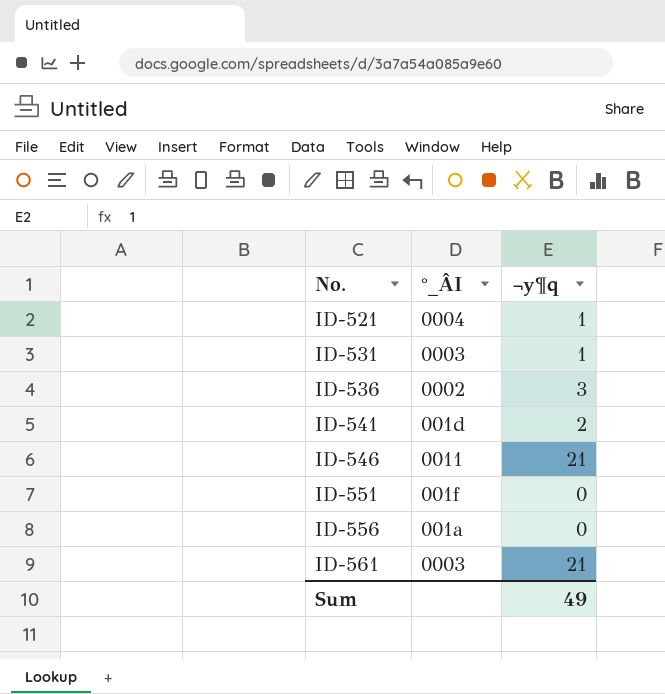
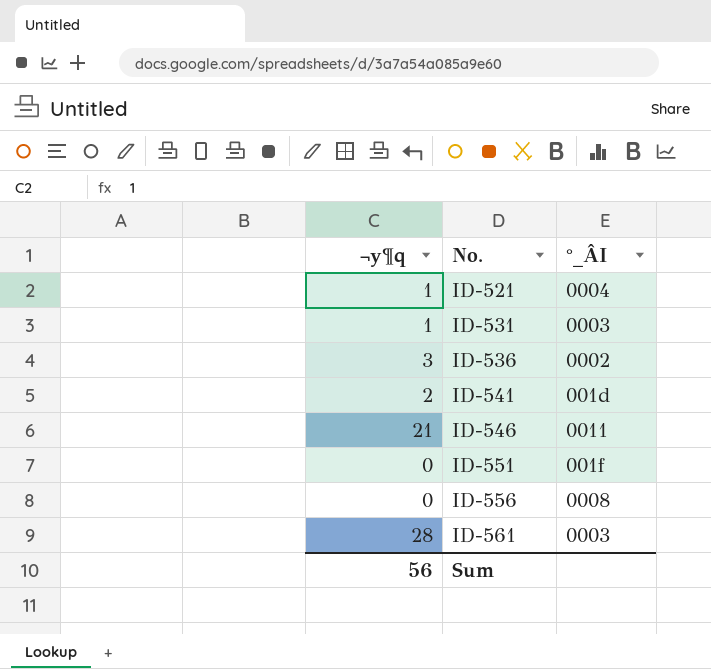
column ¬y¶q | position: 3 -> 1
ID-556 | °_ÂI: 001a -> 0008
ID-561 | ¬y¶q: 21 -> 28
Sum | ¬y¶q: 49 -> 56

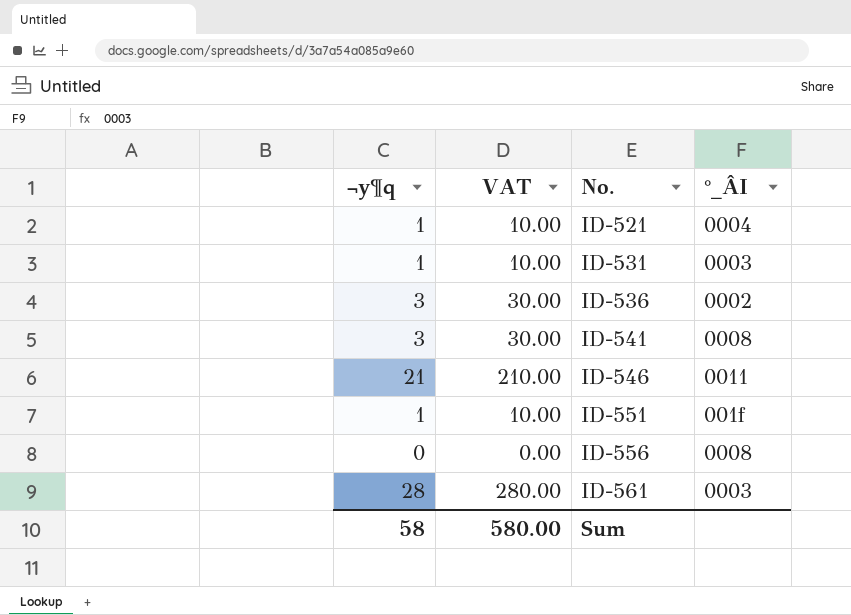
column VAT | formula: none -> [¬y¶q] * 10
ID-541 | ¬y¶q: 2 -> 3
ID-541 | °_ÂI: 001d -> 0008
ID-551 | ¬y¶q: 0 -> 1
Sum | ¬y¶q: 56 -> 58

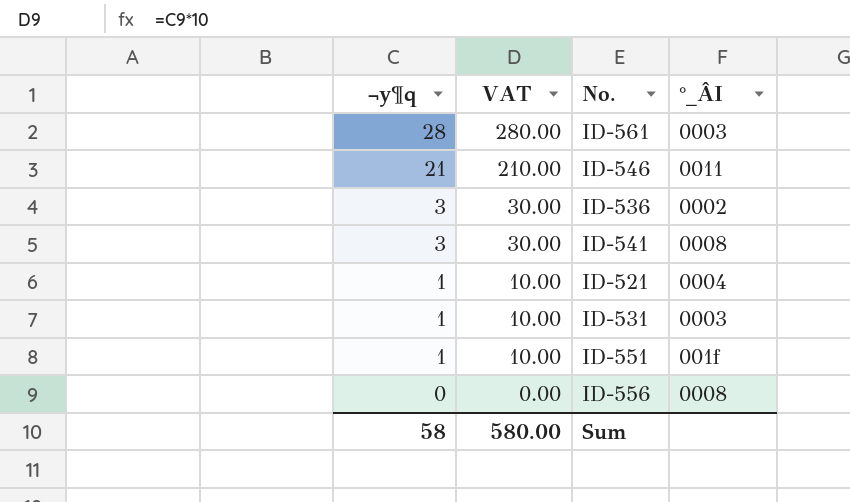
row order: No. ascending -> ¬y¶q descending

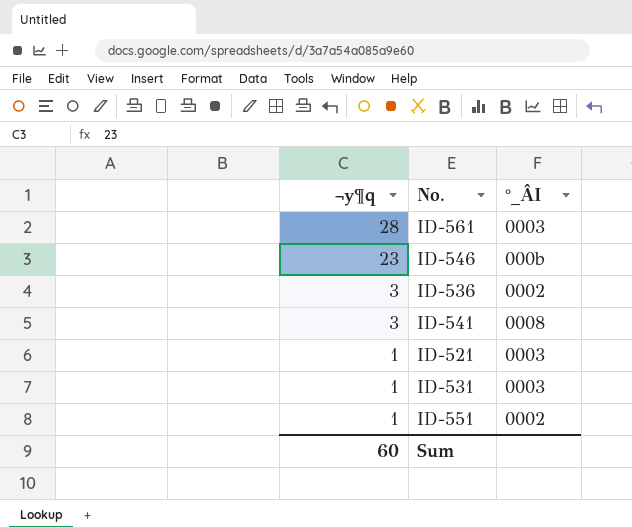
column VAT | formula: [¬y¶q] * 10 -> none
row ID-556: 0 | 0.00 | 0008 -> none
ID-546 | ¬y¶q: 21 -> 23
ID-546 | °_ÂI: 0011 -> 000b
ID-521 | °_ÂI: 0004 -> 0003
ID-551 | °_ÂI: 001f -> 0002
Sum | ¬y¶q: 58 -> 60

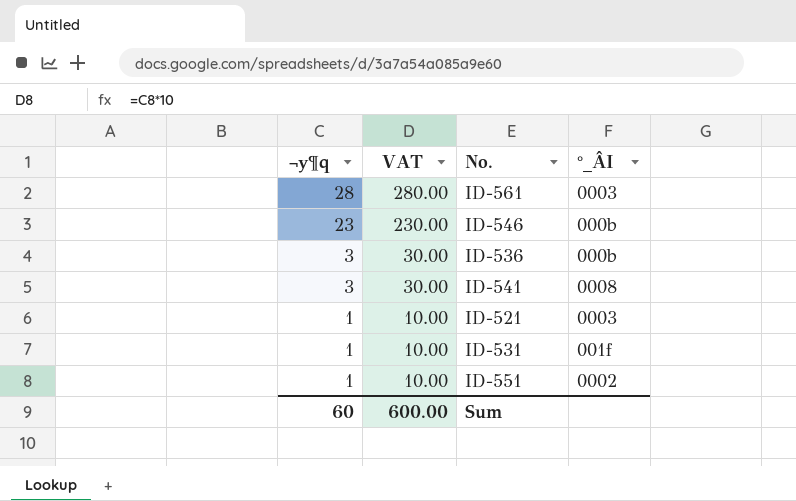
column VAT | formula: none -> [¬y¶q] * 10
ID-536 | °_ÂI: 0002 -> 000b
ID-531 | °_ÂI: 0003 -> 001f

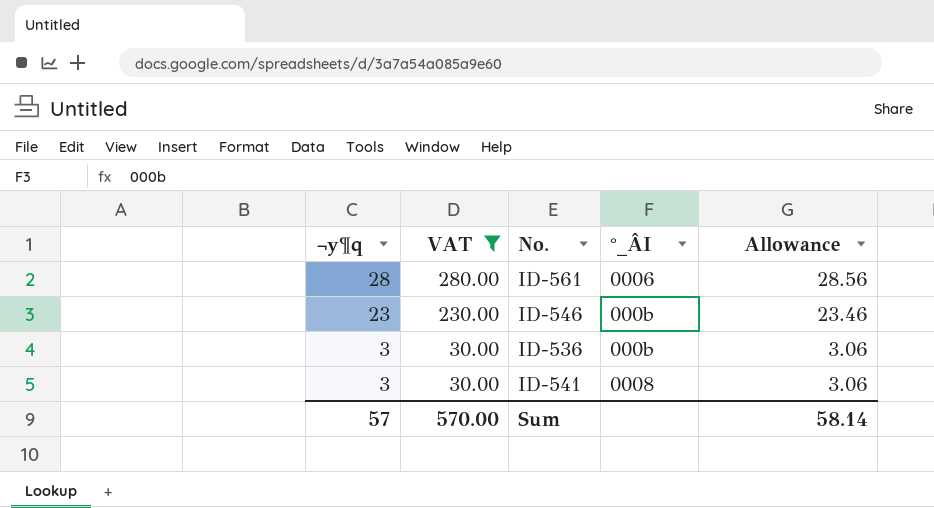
filter: none -> VAT != 10.00
column Allowance | formula: none -> [¬y¶q] * 1.02
ID-561 | °_ÂI: 0003 -> 0006
Sum | ¬y¶q: 60 -> 57
Sum | VAT: 600.00 -> 570.00

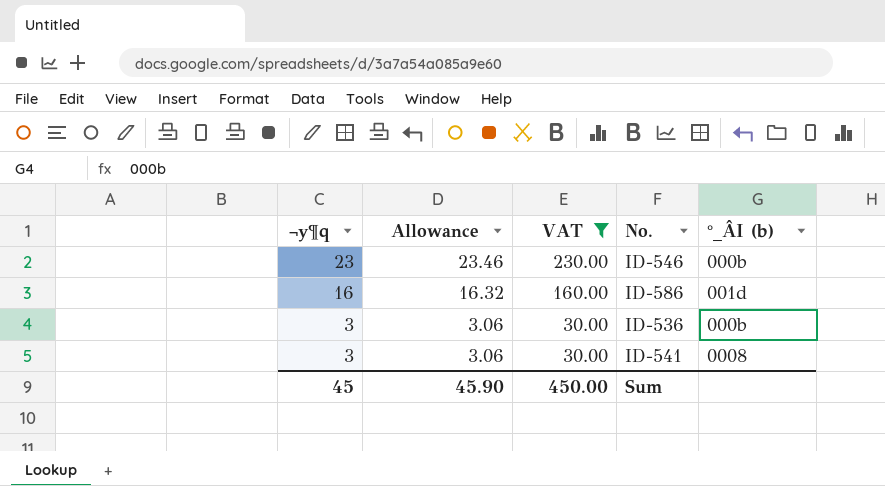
column Allowance | position: 5 -> 2
column name: °_ÂI -> °_ÂI (b)
row ID-561: 28 | 280.00 | 0006 | 28.56 -> none
row ID-586: none -> 16 | 16.32 | 160.00 | 001d
Sum | ¬y¶q: 57 -> 45
Sum | Allowance: 58.14 -> 45.90
Sum | VAT: 570.00 -> 450.00

